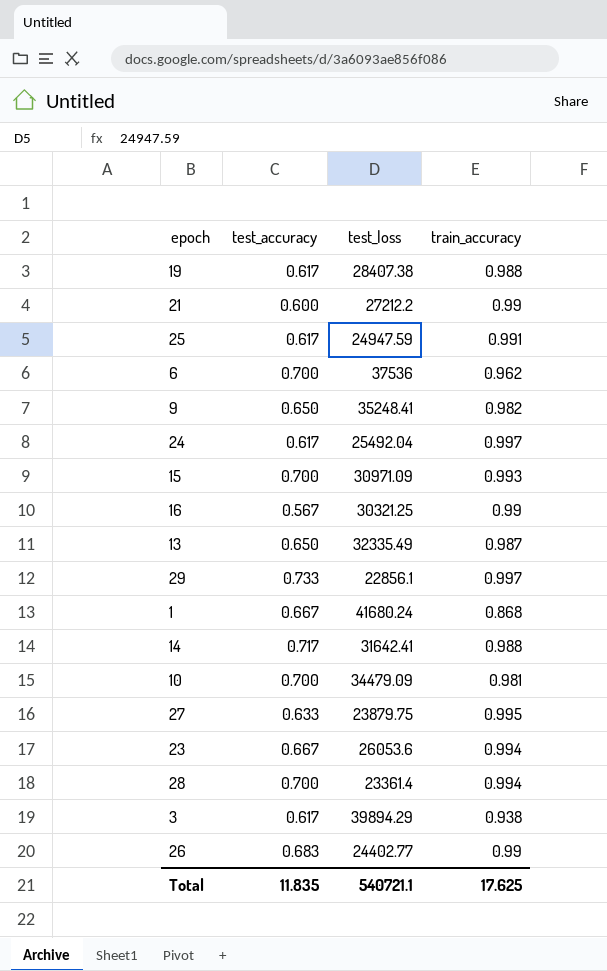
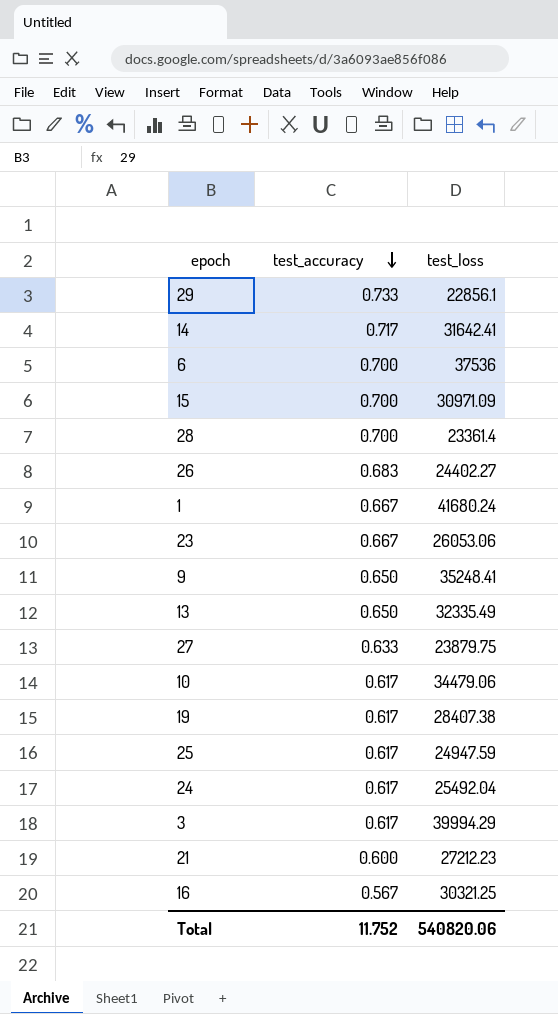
row order: none -> test_accuracy descending
column train_accuracy | position: 4 -> none
26 | test_loss: 24402.77 -> 24402.27
23 | test_loss: 26053.6 -> 26053.06
10 | test_accuracy: 0.700 -> 0.617
10 | test_loss: 34479.09 -> 34479.06
3 | test_loss: 39894.29 -> 39994.29
21 | test_loss: 27212.2 -> 27212.23
Total | test_accuracy: 11.835 -> 11.752
Total | test_loss: 540721.1 -> 540820.06

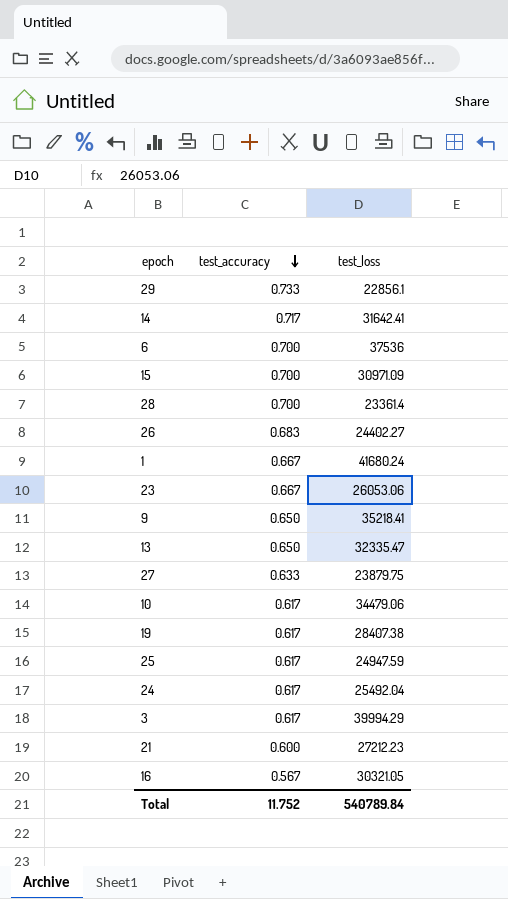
9 | test_loss: 35248.41 -> 35218.41
13 | test_loss: 32335.49 -> 32335.47
16 | test_loss: 30321.25 -> 30321.05
Total | test_loss: 540820.06 -> 540789.84

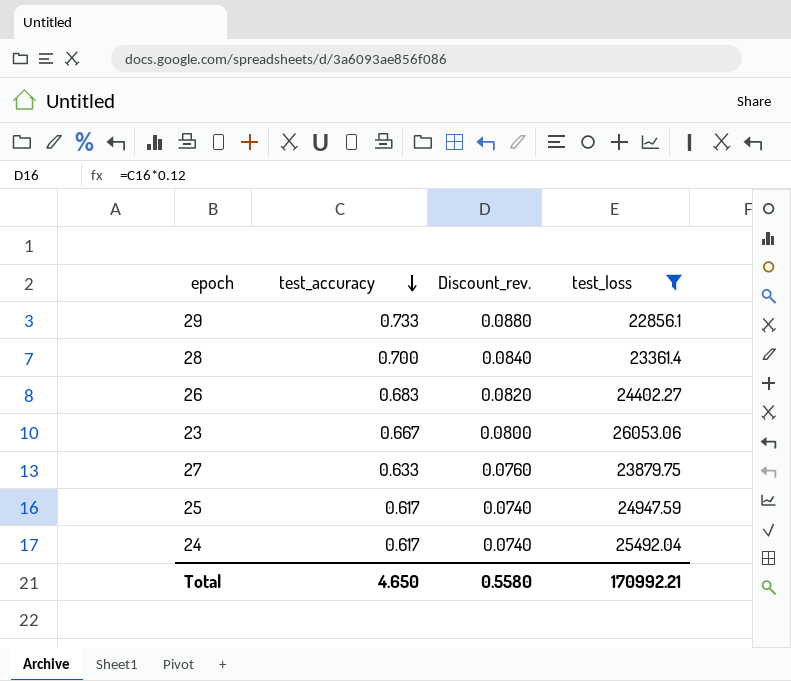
filter: none -> test_loss <= 26053.06
column Discount_rev. | formula: none -> [test_accuracy] * 0.12
Total | test_accuracy: 11.752 -> 4.650
Total | test_loss: 540789.84 -> 170992.21

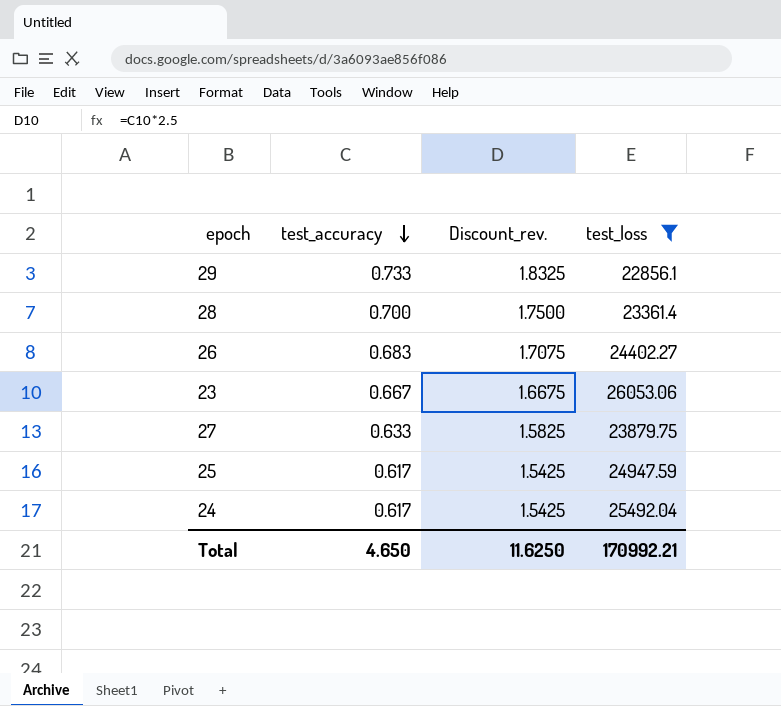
column Discount_rev. | formula: [test_accuracy] * 0.12 -> [test_accuracy] * 2.5
Total | Discount_rev.: 0.5580 -> 11.6250

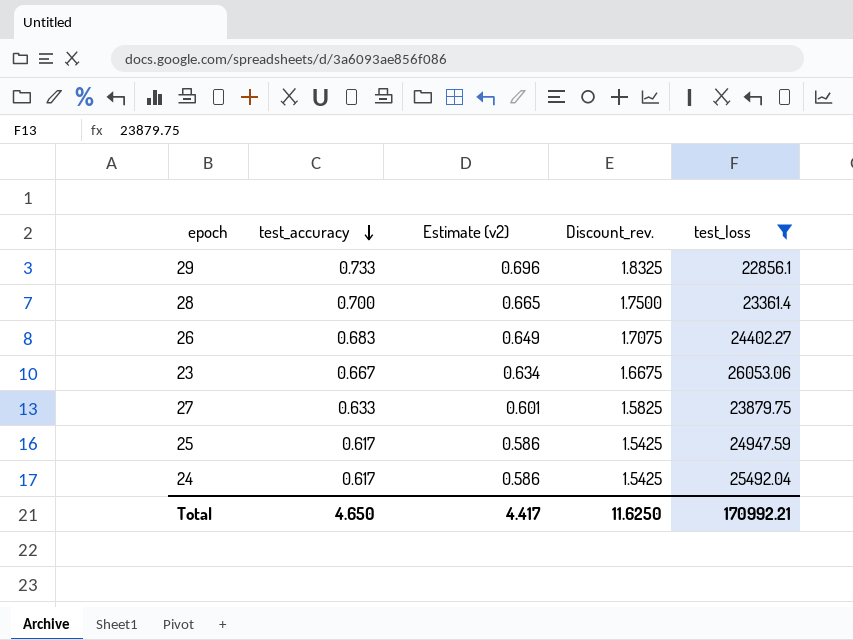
column Estimate (v2) | formula: none -> [test_accuracy] * 0.95

